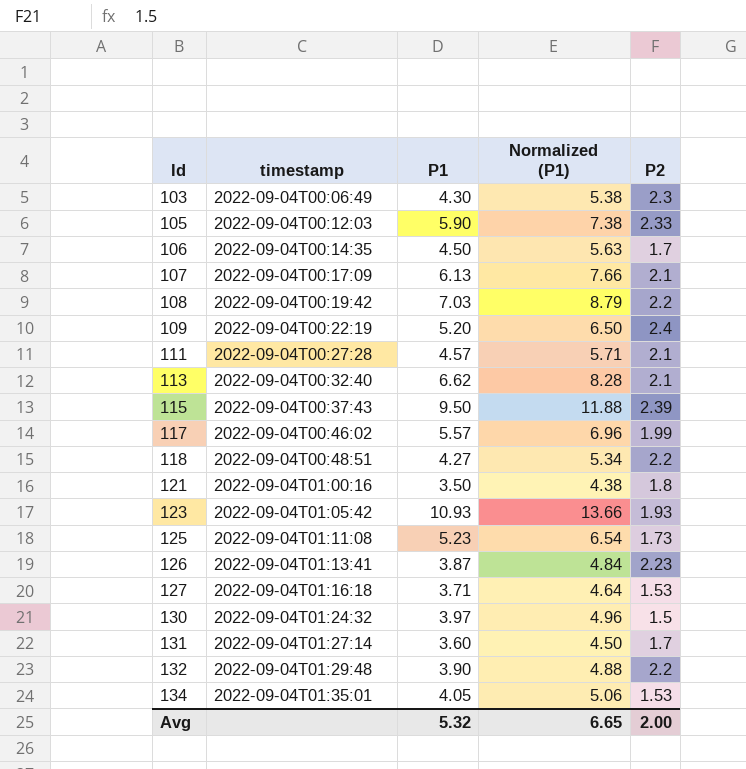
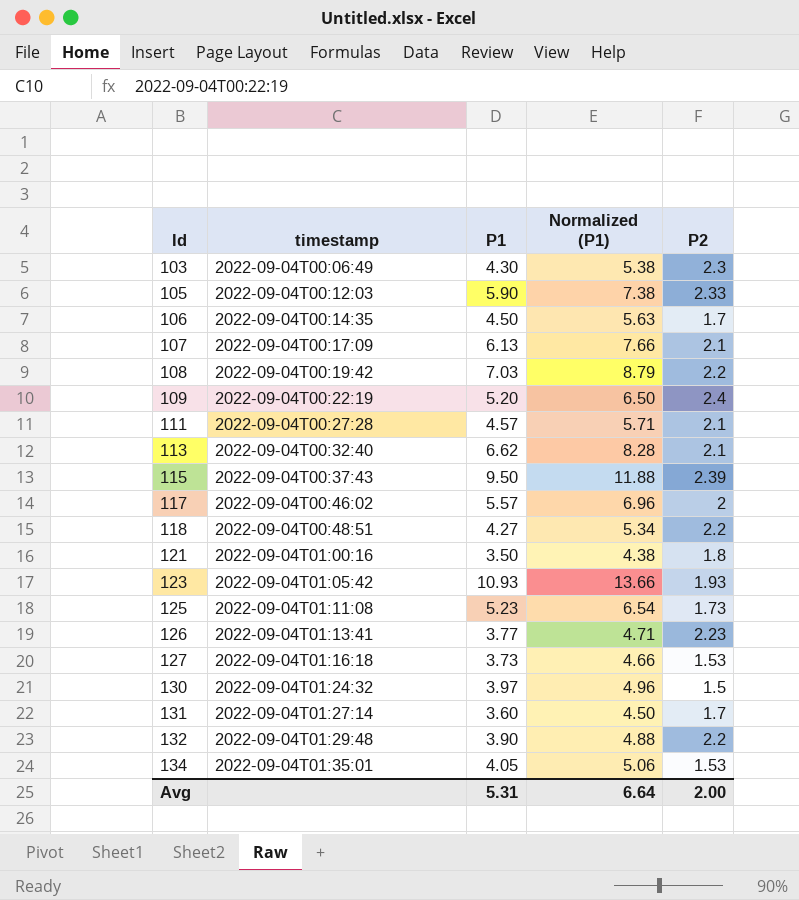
117 | P2: 1.99 -> 2
126 | P1: 3.87 -> 3.77
126 | Normalized (P1): 4.84 -> 4.71
127 | P1: 3.71 -> 3.73
127 | Normalized (P1): 4.64 -> 4.66
Avg | P1: 5.32 -> 5.31
Avg | Normalized (P1): 6.65 -> 6.64

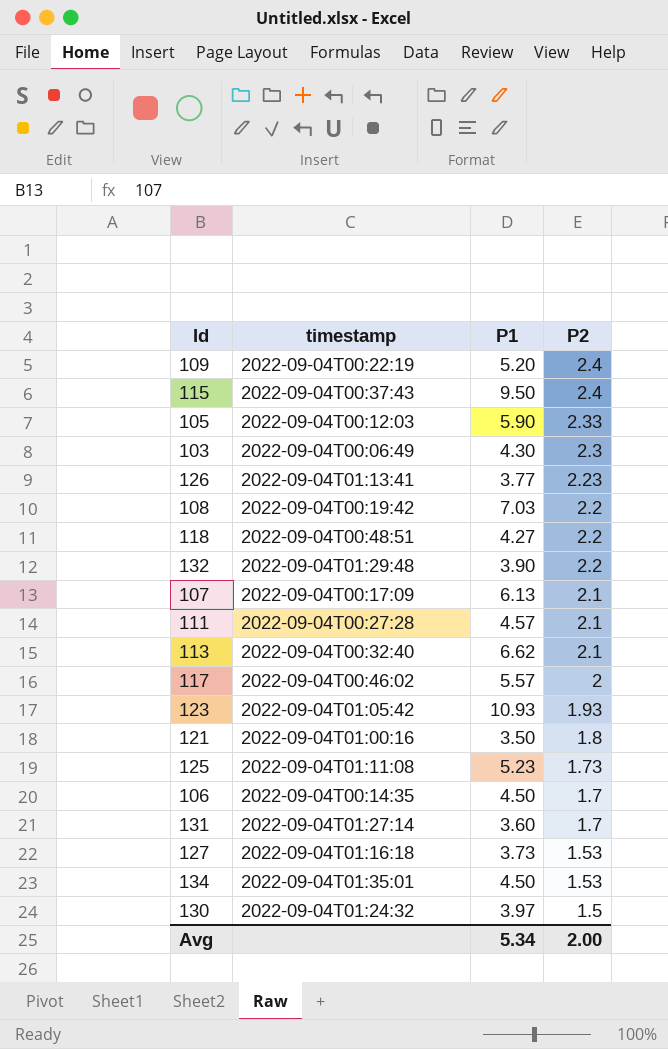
row order: Id ascending -> P2 descending
column Normalized (P1) | formula: [P1] * 1.25 -> none
115 | P2: 2.39 -> 2.4
134 | P1: 4.05 -> 4.50
Avg | P1: 5.31 -> 5.34

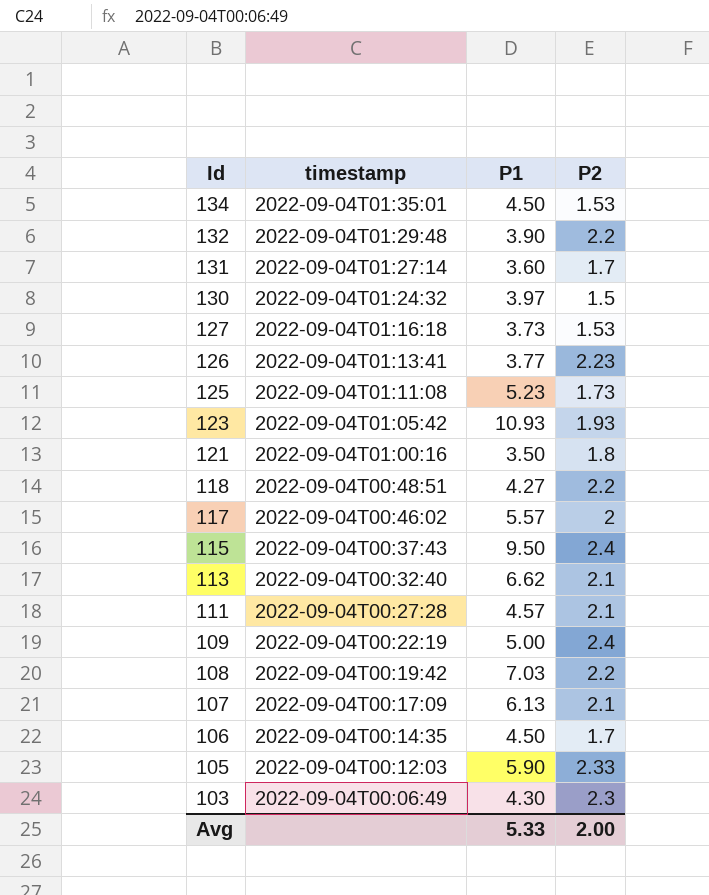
row order: P2 descending -> Id descending
109 | P1: 5.20 -> 5.00
Avg | P1: 5.34 -> 5.33

